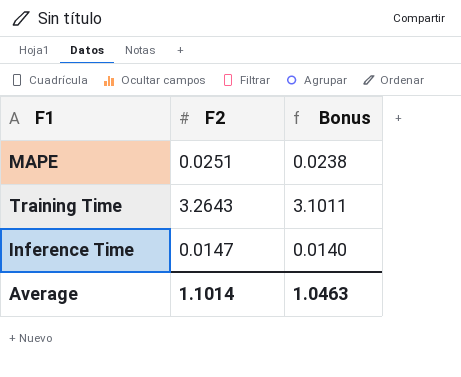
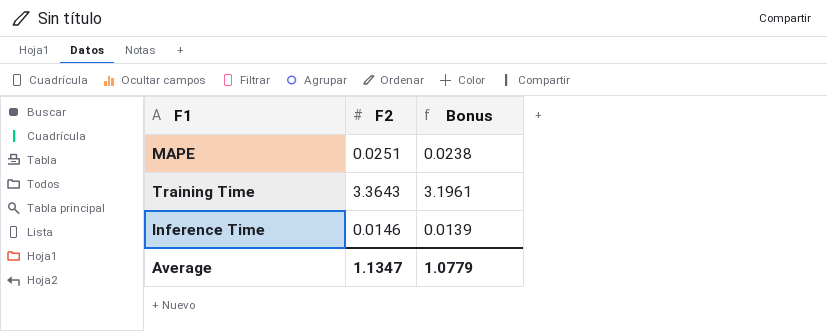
Training Time | F2: 3.2643 -> 3.3643
Training Time | Bonus: 3.1011 -> 3.1961
Inference Time | F2: 0.0147 -> 0.0146
Inference Time | Bonus: 0.0140 -> 0.0139
Average | F2: 1.1014 -> 1.1347
Average | Bonus: 1.0463 -> 1.0779

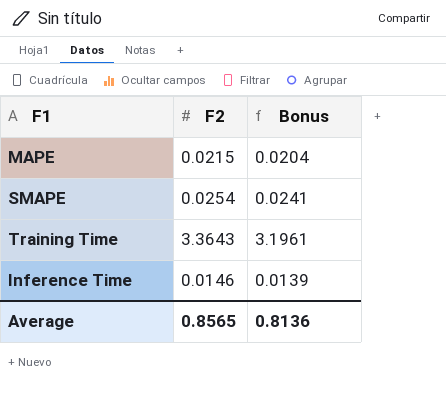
MAPE | F2: 0.0251 -> 0.0215
MAPE | Bonus: 0.0238 -> 0.0204
row SMAPE: none -> 0.0254 | 0.0241
Average | F2: 1.1347 -> 0.8565
Average | Bonus: 1.0779 -> 0.8136

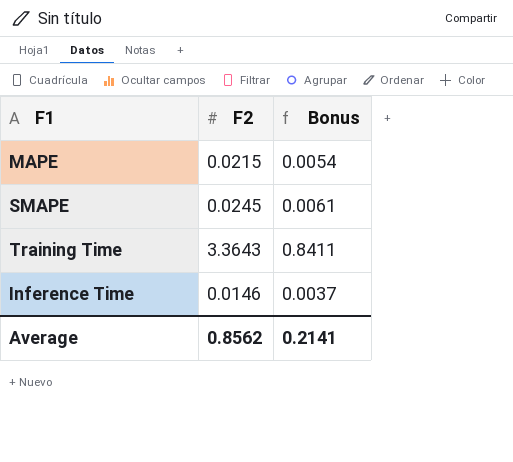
column Bonus | formula: [F2] * 0.95 -> [F2] * 0.25
SMAPE | F2: 0.0254 -> 0.0245
Average | F2: 0.8565 -> 0.8562
Average | Bonus: 0.8136 -> 0.2141

